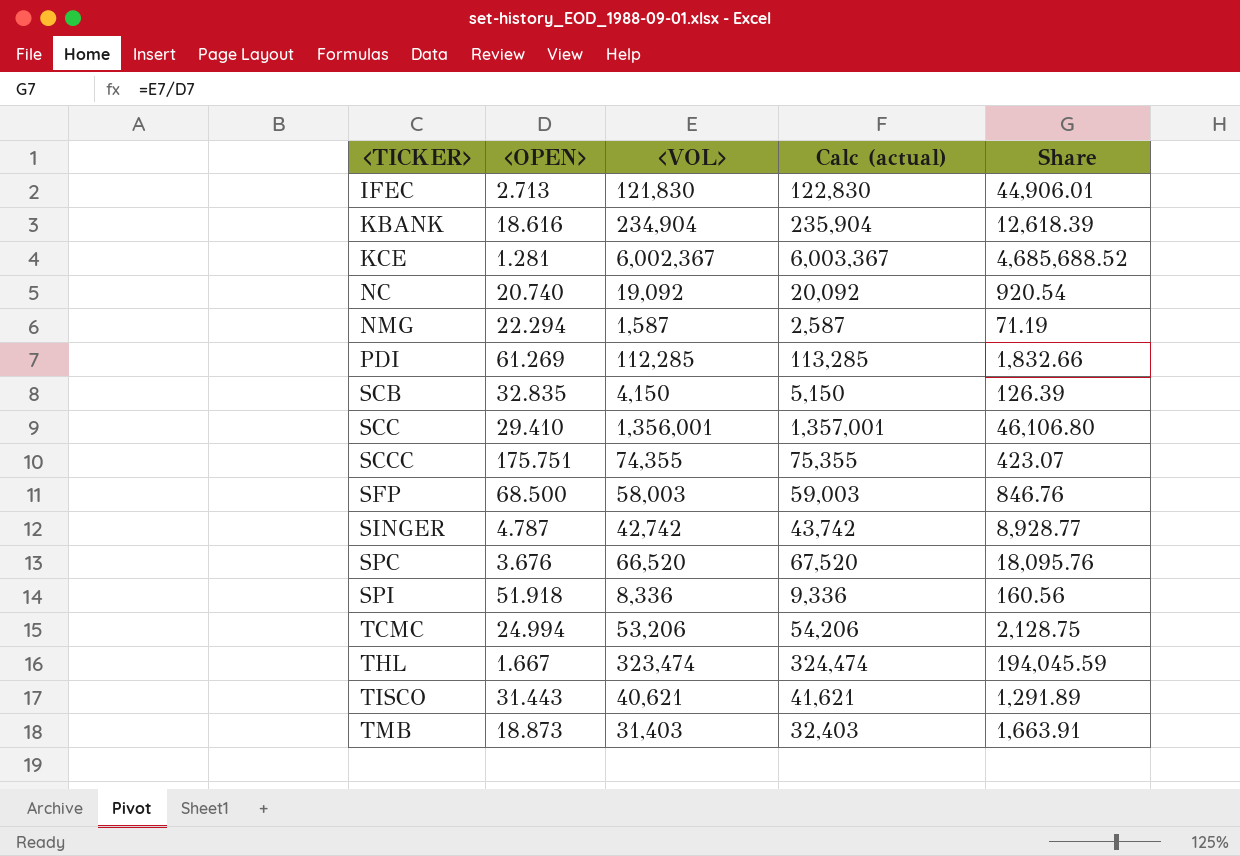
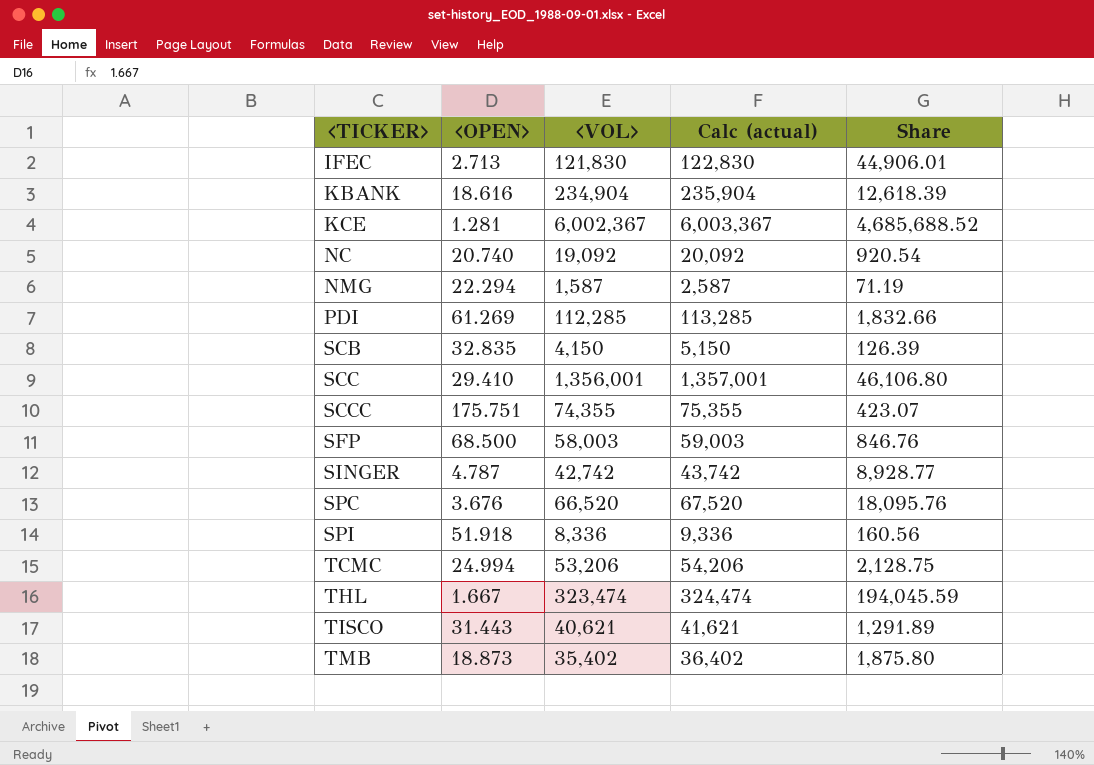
TMB | <VOL>: 31,403 -> 35,402
TMB | Calc (actual): 32,403 -> 36,402
TMB | Share: 1,663.91 -> 1,875.80

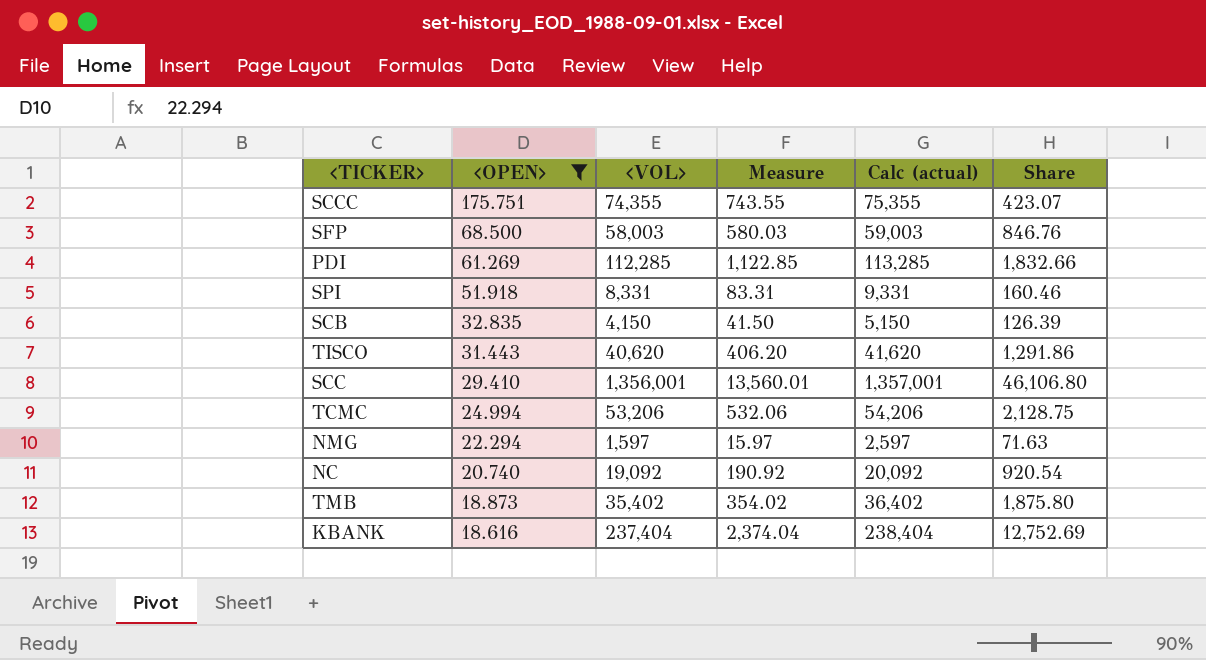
filter: none -> <OPEN> >= 18.616
row order: <TICKER> ascending -> <OPEN> descending
column Measure | formula: none -> [<VOL>] * 0.01
SPI | <VOL>: 8,336 -> 8,331
SPI | Calc (actual): 9,336 -> 9,331
SPI | Share: 160.56 -> 160.46
TISCO | <VOL>: 40,621 -> 40,620
TISCO | Calc (actual): 41,621 -> 41,620
TISCO | Share: 1,291.89 -> 1,291.86
NMG | <VOL>: 1,587 -> 1,597
NMG | Calc (actual): 2,587 -> 2,597
NMG | Share: 71.19 -> 71.63
KBANK | <VOL>: 234,904 -> 237,404
KBANK | Calc (actual): 235,904 -> 238,404
KBANK | Share: 12,618.39 -> 12,752.69

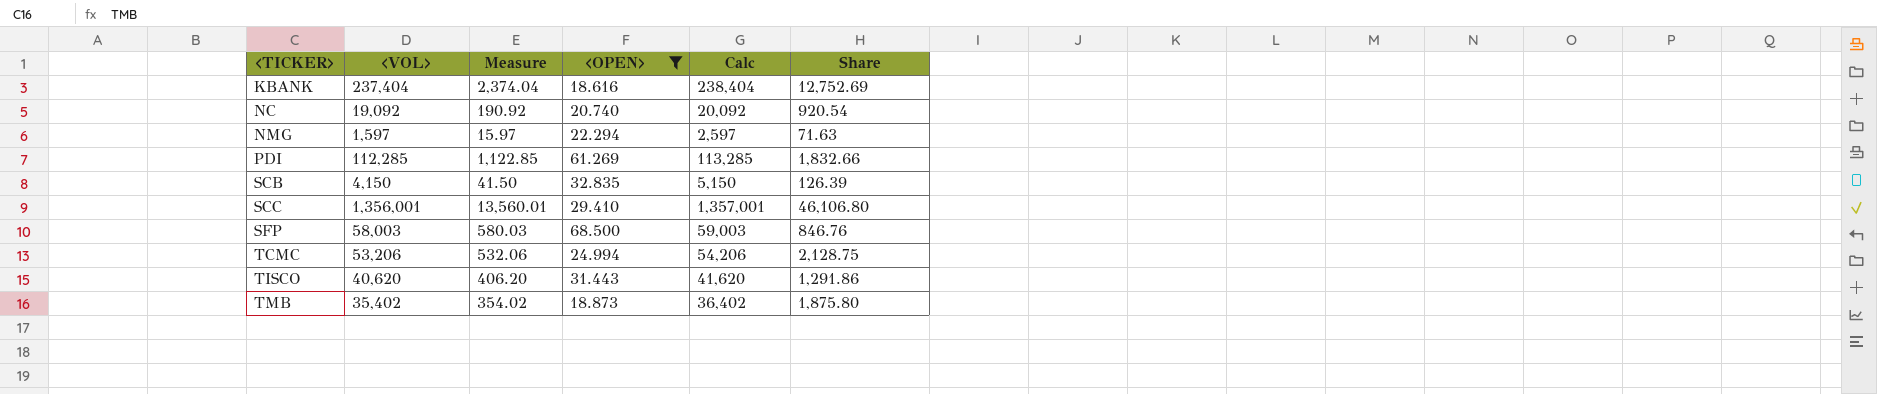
row order: <OPEN> descending -> <TICKER> ascending
column <OPEN> | position: 2 -> 4
column name: Calc (actual) -> Calc
row SCCC: 175.751 | 74,355 | 743.55 | 75,355 | 423.07 -> none
row SPI: 51.918 | 8,331 | 83.31 | 9,331 | 160.46 -> none

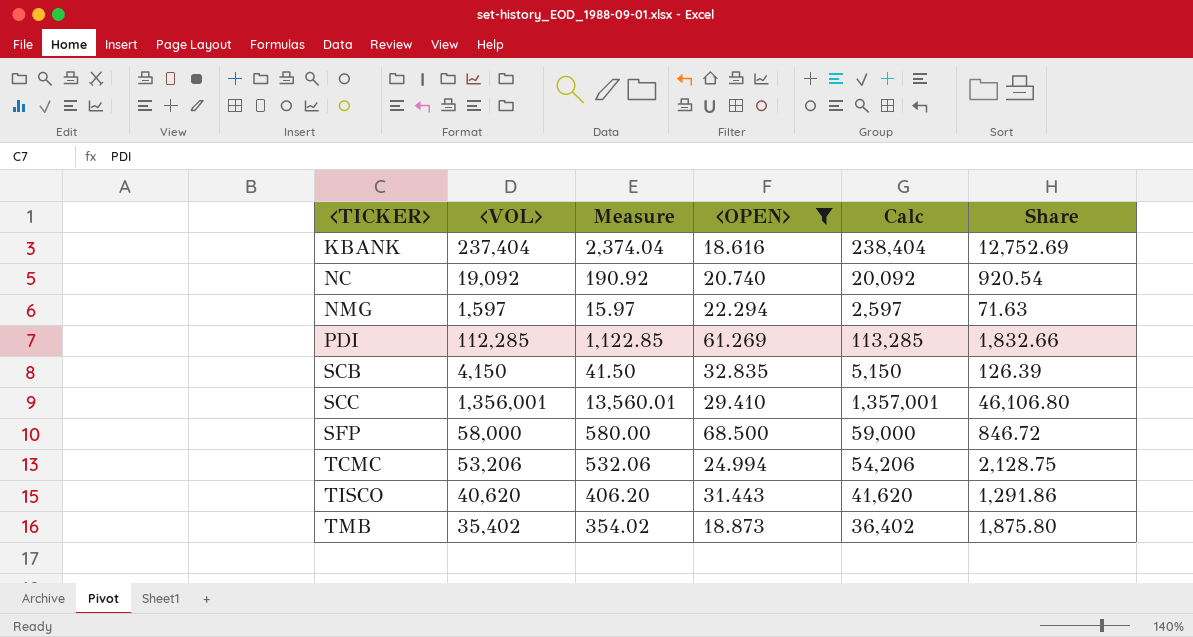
SFP | <VOL>: 58,003 -> 58,000
SFP | Measure: 580.03 -> 580.00
SFP | Calc: 59,003 -> 59,000
SFP | Share: 846.76 -> 846.72

